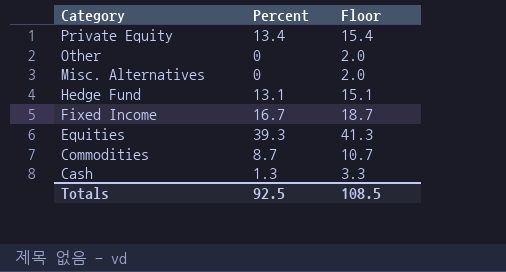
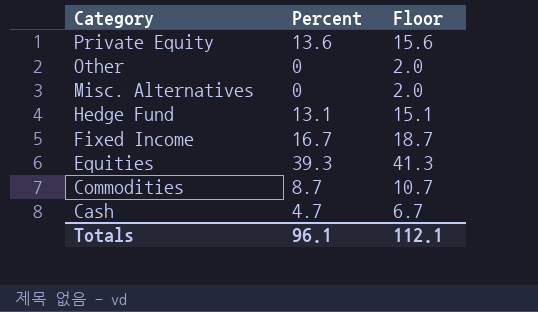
Private Equity | Percent: 13.4 -> 13.6
Private Equity | Floor: 15.4 -> 15.6
Cash | Percent: 1.3 -> 4.7
Cash | Floor: 3.3 -> 6.7
Totals | Percent: 92.5 -> 96.1
Totals | Floor: 108.5 -> 112.1

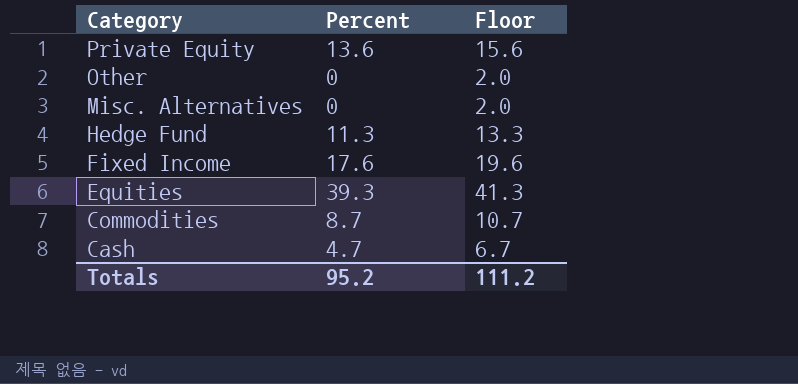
Hedge Fund | Percent: 13.1 -> 11.3
Hedge Fund | Floor: 15.1 -> 13.3
Fixed Income | Percent: 16.7 -> 17.6
Fixed Income | Floor: 18.7 -> 19.6
Totals | Percent: 96.1 -> 95.2
Totals | Floor: 112.1 -> 111.2

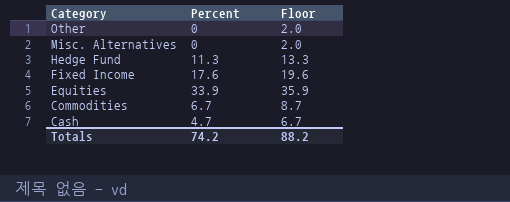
row Private Equity: 13.6 | 15.6 -> none
Equities | Percent: 39.3 -> 33.9
Equities | Floor: 41.3 -> 35.9
Commodities | Percent: 8.7 -> 6.7
Commodities | Floor: 10.7 -> 8.7
Totals | Percent: 95.2 -> 74.2
Totals | Floor: 111.2 -> 88.2

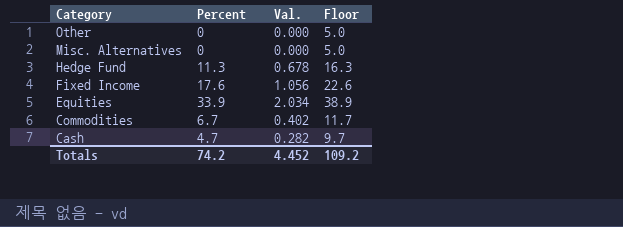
column Val. | formula: none -> [Percent] * 0.06
column Floor | formula: [Percent] + 2 -> [Percent] + 5
Totals | Floor: 88.2 -> 109.2

